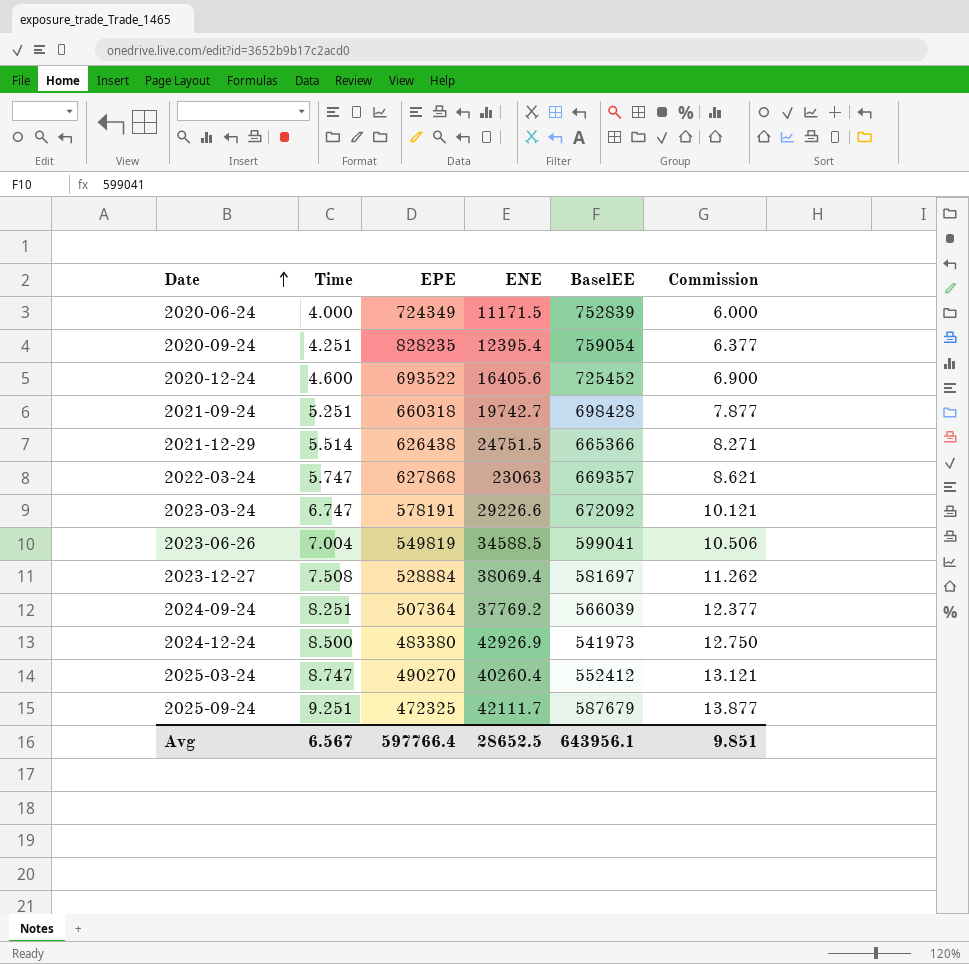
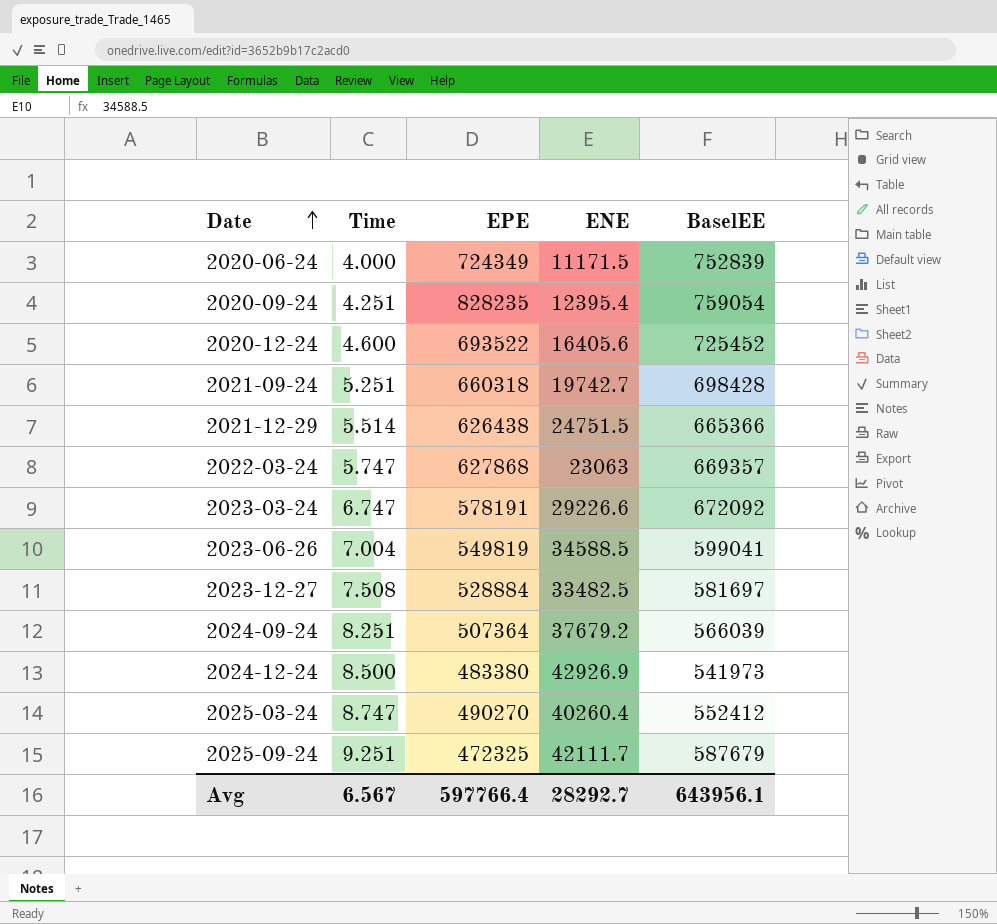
column Commission | formula: [Time] * 1.5 -> none
2023-12-27 | ENE: 38069.4 -> 33482.5
2024-09-24 | ENE: 37769.2 -> 37679.2
Avg | ENE: 28652.5 -> 28292.7

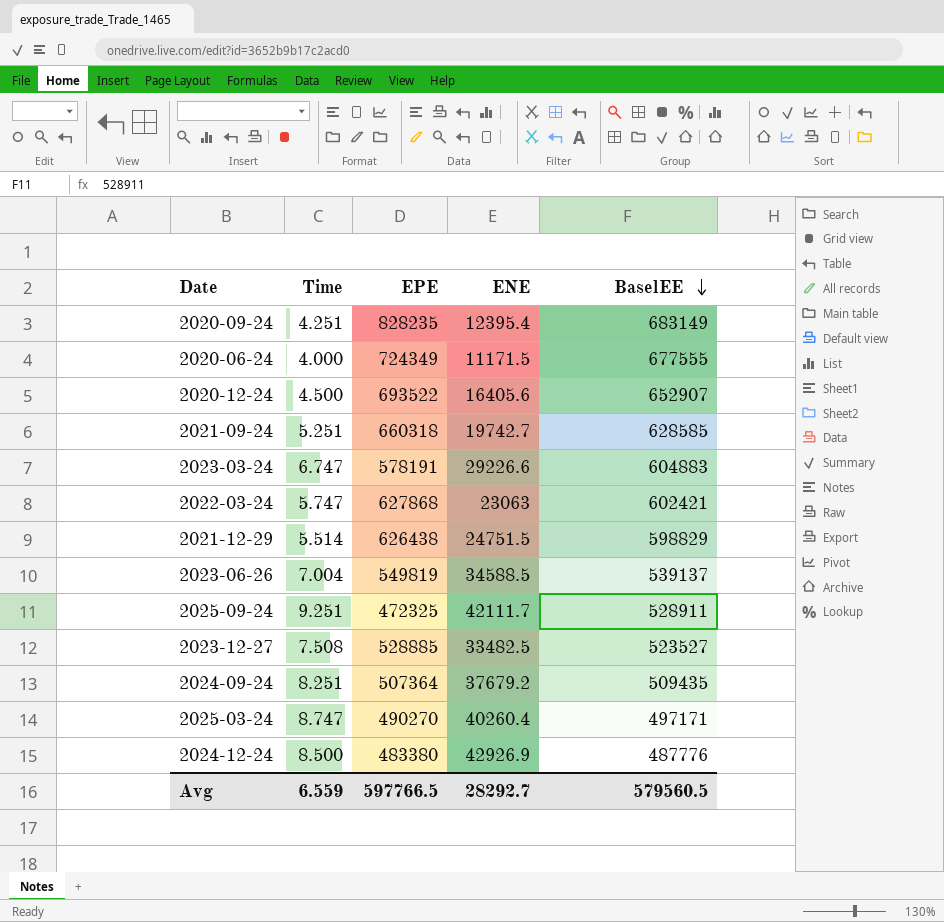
row order: Date ascending -> BaselEE descending
2020-09-24 | BaselEE: 759054 -> 683149
2020-06-24 | BaselEE: 752839 -> 677555
2020-12-24 | Time: 4.600 -> 4.500
2020-12-24 | BaselEE: 725452 -> 652907
2021-09-24 | BaselEE: 698428 -> 628585
2023-03-24 | BaselEE: 672092 -> 604883
2022-03-24 | BaselEE: 669357 -> 602421
2021-12-29 | BaselEE: 665366 -> 598829
2023-06-26 | BaselEE: 599041 -> 539137
2025-09-24 | BaselEE: 587679 -> 528911
2023-12-27 | EPE: 528884 -> 528885
2023-12-27 | BaselEE: 581697 -> 523527
2024-09-24 | BaselEE: 566039 -> 509435
2025-03-24 | BaselEE: 552412 -> 497171
2024-12-24 | BaselEE: 541973 -> 487776
Avg | Time: 6.567 -> 6.559
Avg | EPE: 597766.4 -> 597766.5
Avg | BaselEE: 643956.1 -> 579560.5

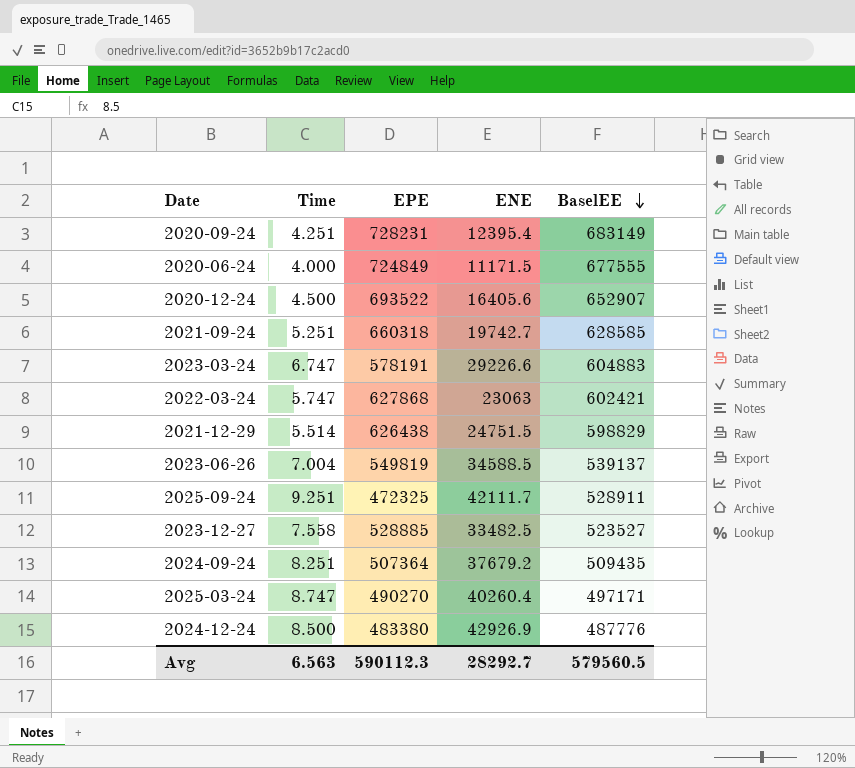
2020-09-24 | EPE: 828235 -> 728231
2020-06-24 | EPE: 724349 -> 724849
2023-12-27 | Time: 7.508 -> 7.558
Avg | Time: 6.559 -> 6.563
Avg | EPE: 597766.5 -> 590112.3

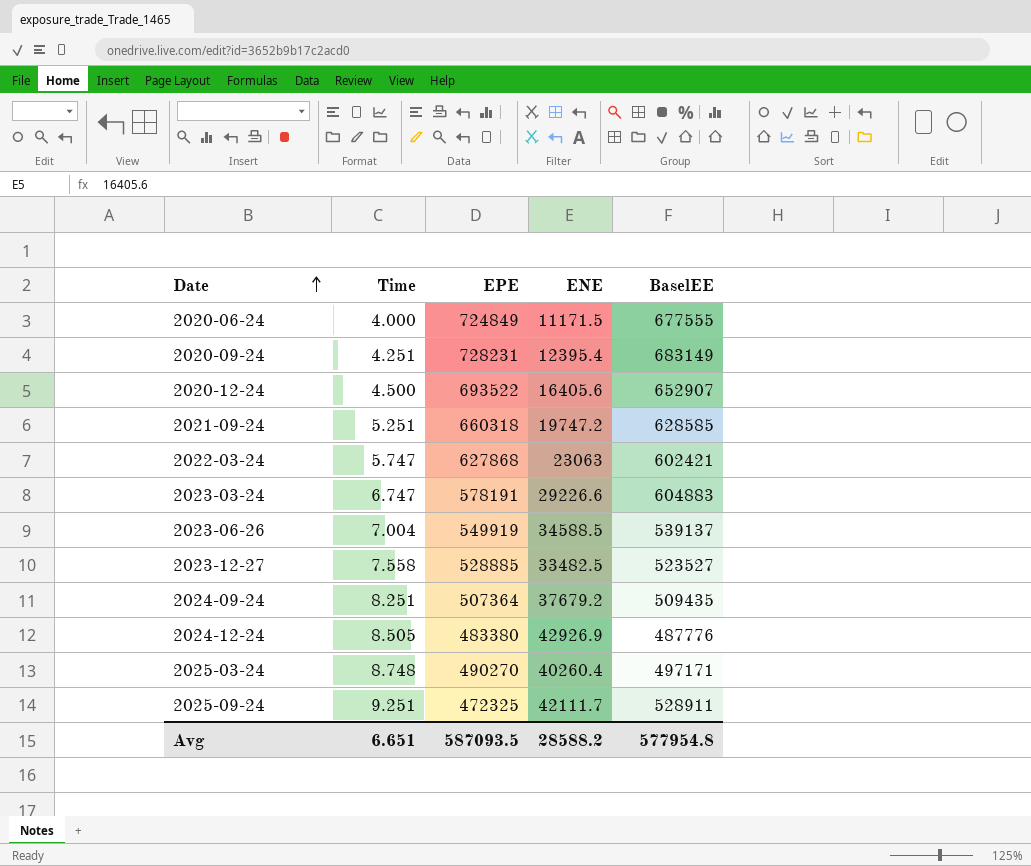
row order: BaselEE descending -> Date ascending
row 2021-12-29: 5.514 | 626438 | 24751.5 | 598829 -> none
2021-09-24 | ENE: 19742.7 -> 19747.2
2023-06-26 | EPE: 549819 -> 549919
2024-12-24 | Time: 8.500 -> 8.505
2025-03-24 | Time: 8.747 -> 8.748
Avg | Time: 6.563 -> 6.651
Avg | EPE: 590112.3 -> 587093.5
Avg | ENE: 28292.7 -> 28588.2
Avg | BaselEE: 579560.5 -> 577954.8

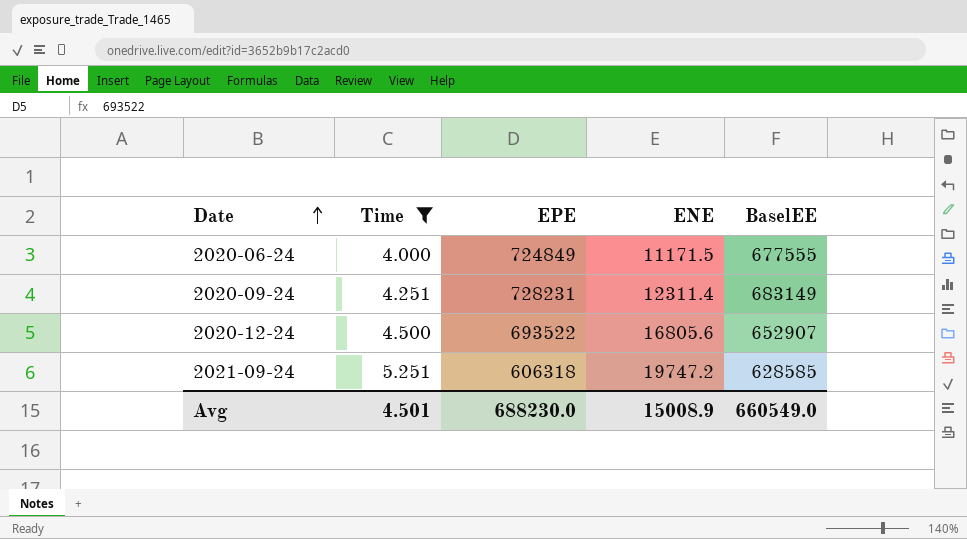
filter: none -> Time <= 5.251
2020-09-24 | ENE: 12395.4 -> 12311.4
2020-12-24 | ENE: 16405.6 -> 16805.6
2021-09-24 | EPE: 660318 -> 606318
Avg | Time: 6.651 -> 4.501
Avg | EPE: 587093.5 -> 688230.0
Avg | ENE: 28588.2 -> 15008.9
Avg | BaselEE: 577954.8 -> 660549.0

